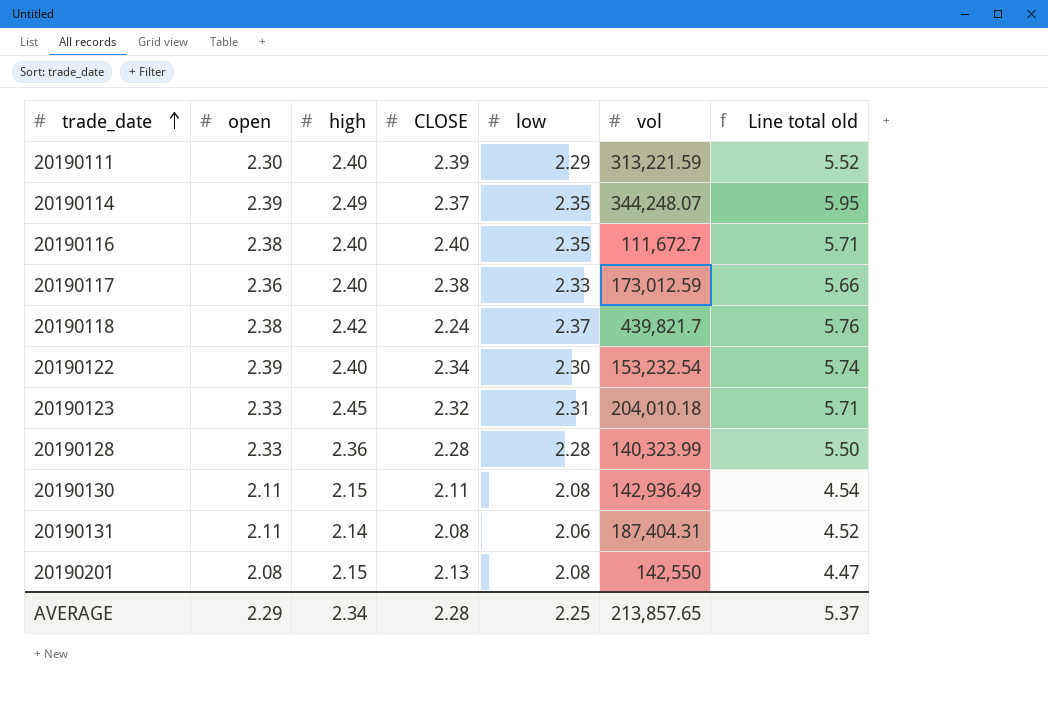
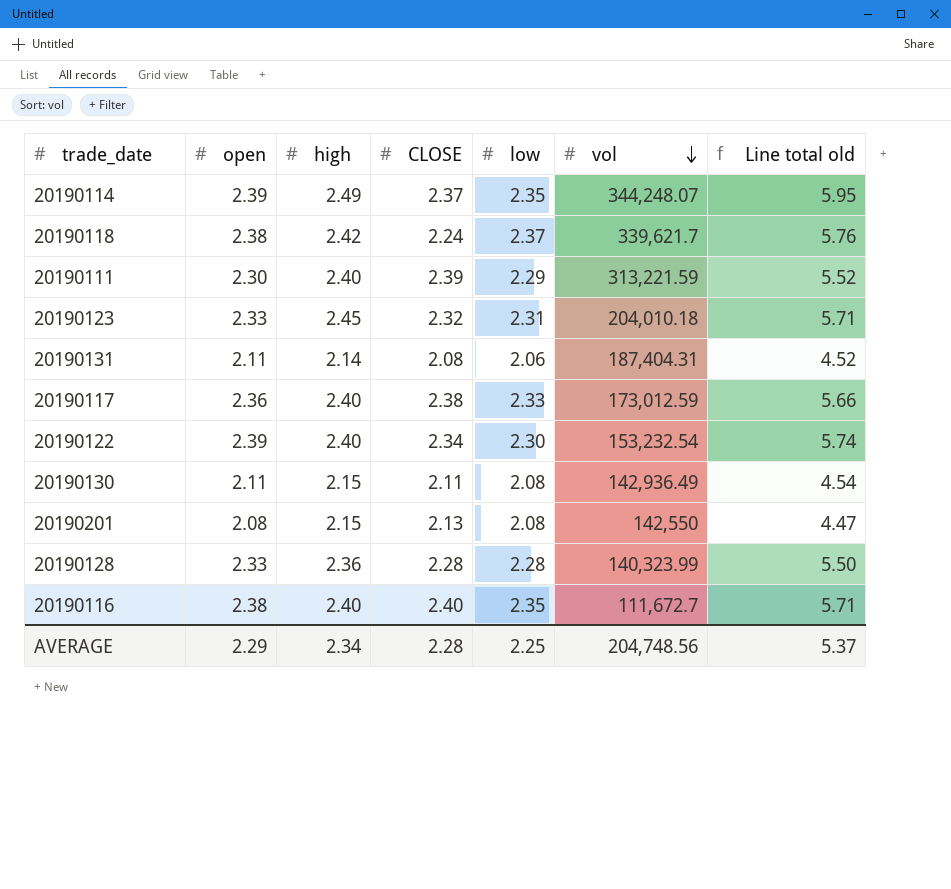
row order: trade_date ascending -> vol descending
20190118 | vol: 439,821.7 -> 339,621.7
AVERAGE | vol: 213,857.65 -> 204,748.56

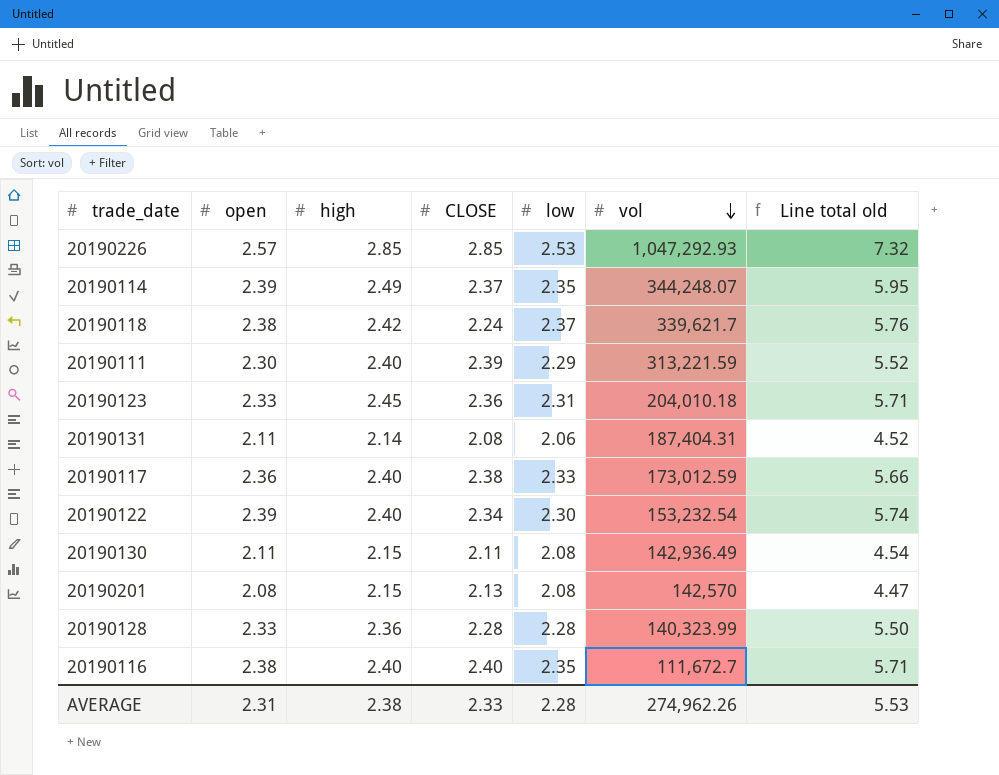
row 20190226: none -> 2.57 | 2.85 | 2.85 | 2.53 | 1,047,292.93 | 7.32
20190123 | CLOSE: 2.32 -> 2.36
20190201 | vol: 142,550 -> 142,570
AVERAGE | open: 2.29 -> 2.31
AVERAGE | high: 2.34 -> 2.38
AVERAGE | CLOSE: 2.28 -> 2.33
AVERAGE | low: 2.25 -> 2.28
AVERAGE | vol: 204,748.56 -> 274,962.26
AVERAGE | Line total old: 5.37 -> 5.53

